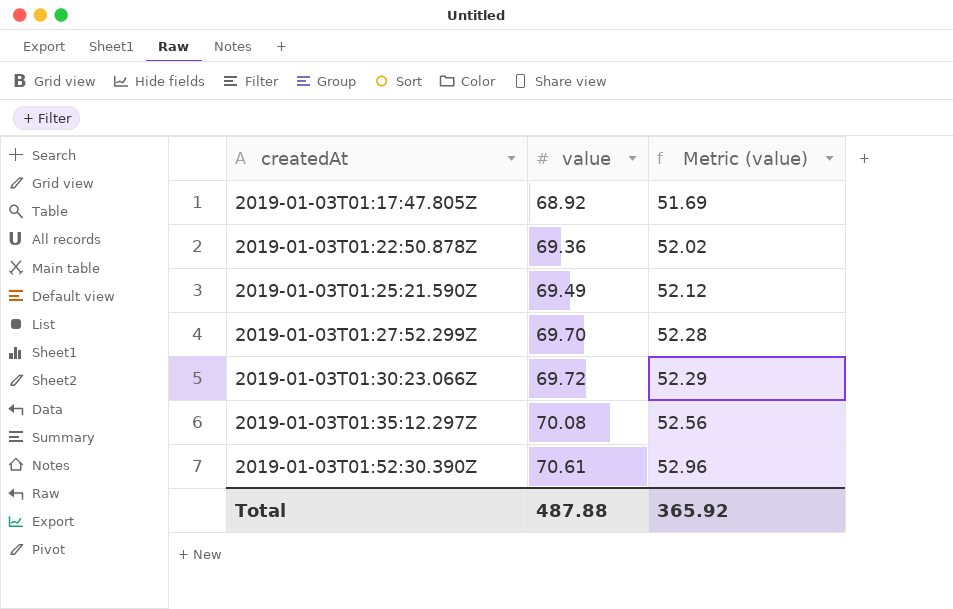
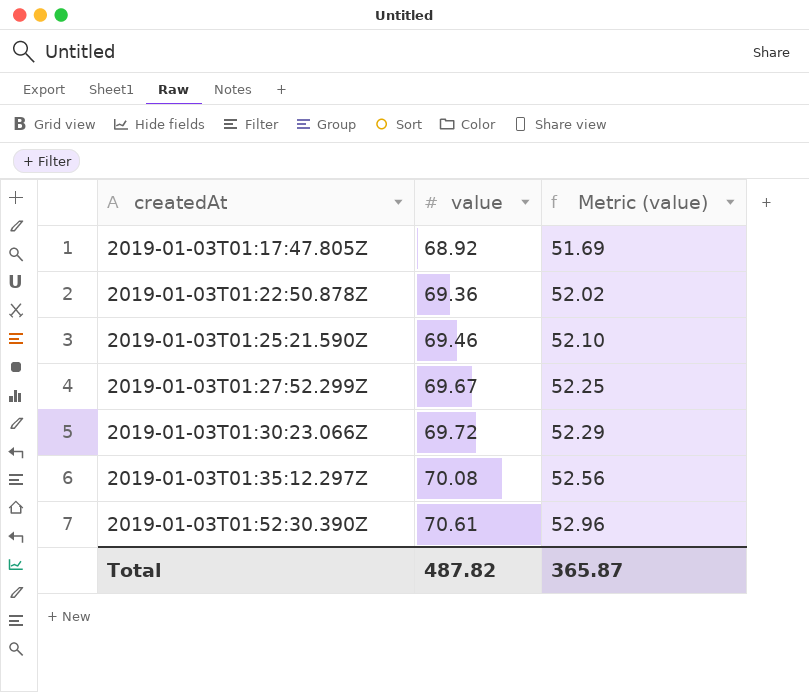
2019-01-03T01:25:21.590Z | value: 69.49 -> 69.46
2019-01-03T01:25:21.590Z | Metric (value): 52.12 -> 52.10
2019-01-03T01:27:52.299Z | value: 69.70 -> 69.67
2019-01-03T01:27:52.299Z | Metric (value): 52.28 -> 52.25
Total | value: 487.88 -> 487.82
Total | Metric (value): 365.92 -> 365.87

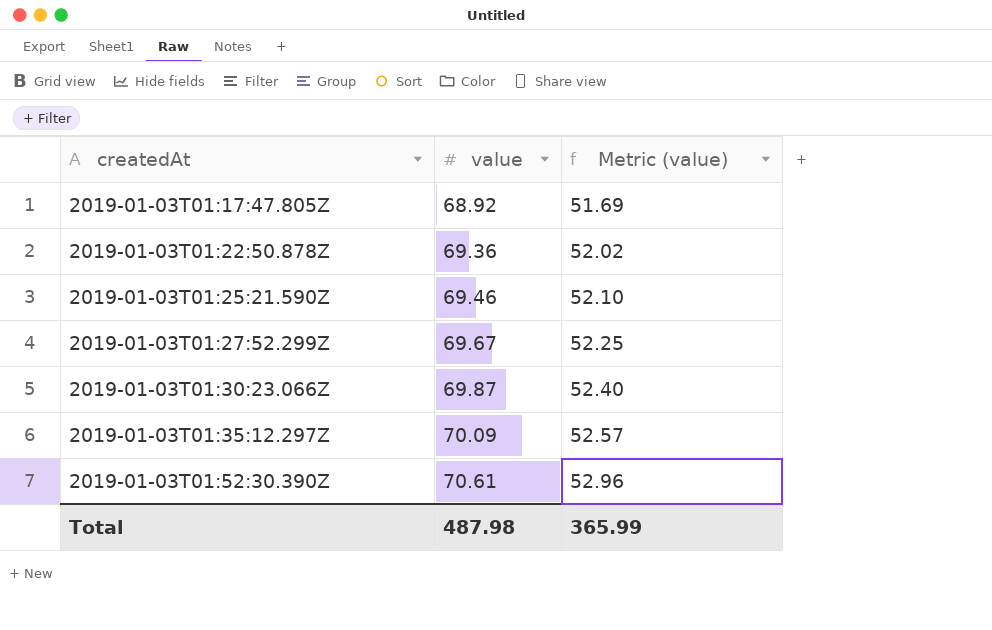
2019-01-03T01:30:23.066Z | value: 69.72 -> 69.87
2019-01-03T01:30:23.066Z | Metric (value): 52.29 -> 52.40
2019-01-03T01:35:12.297Z | value: 70.08 -> 70.09
2019-01-03T01:35:12.297Z | Metric (value): 52.56 -> 52.57
Total | value: 487.82 -> 487.98
Total | Metric (value): 365.87 -> 365.99

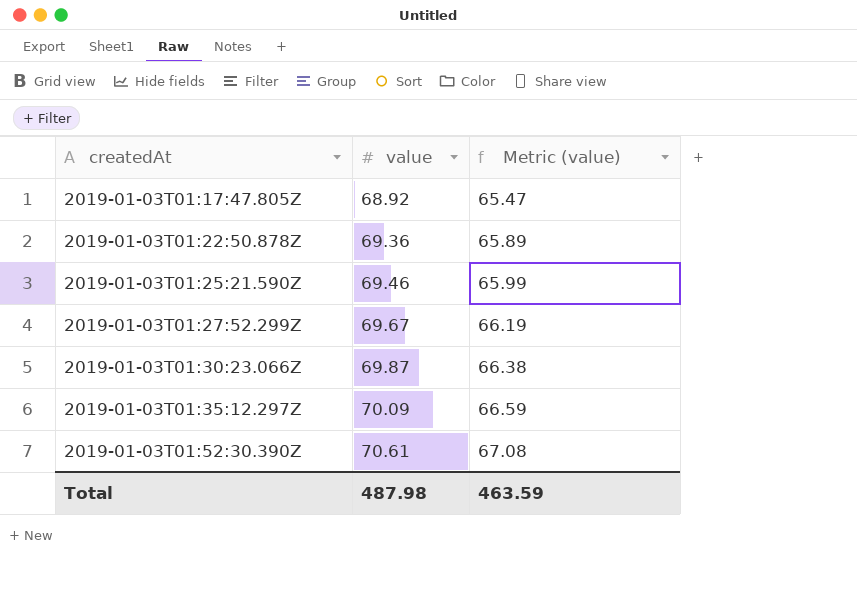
column Metric (value) | formula: [value] * 0.75 -> [value] * 0.95
Total | Metric (value): 365.99 -> 463.59

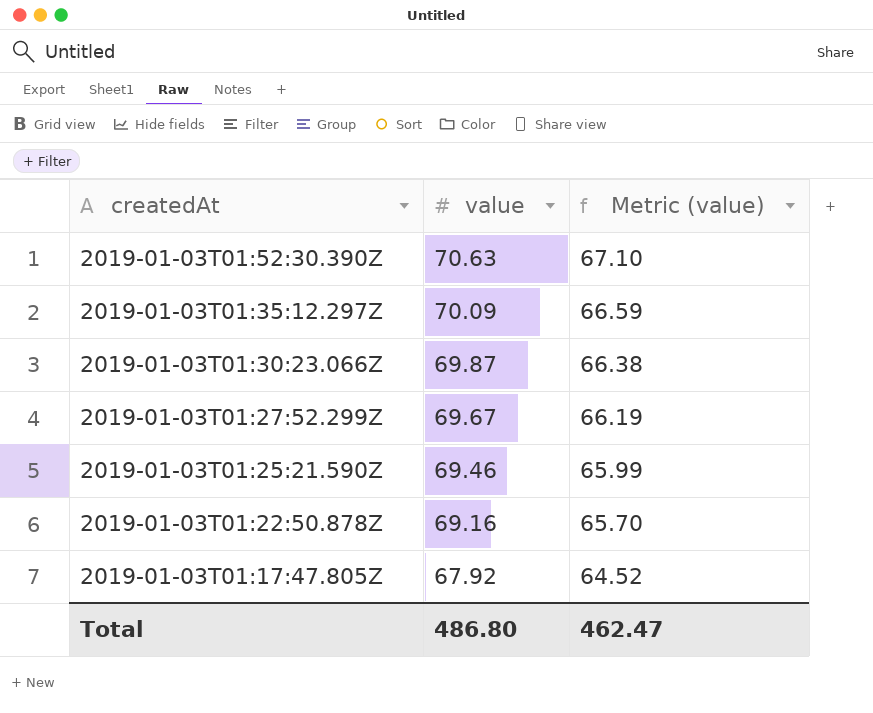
row order: createdAt ascending -> createdAt descending
2019-01-03T01:52:30.390Z | value: 70.61 -> 70.63
2019-01-03T01:52:30.390Z | Metric (value): 67.08 -> 67.10
2019-01-03T01:22:50.878Z | value: 69.36 -> 69.16
2019-01-03T01:22:50.878Z | Metric (value): 65.89 -> 65.70
2019-01-03T01:17:47.805Z | value: 68.92 -> 67.92
2019-01-03T01:17:47.805Z | Metric (value): 65.47 -> 64.52
Total | value: 487.98 -> 486.80
Total | Metric (value): 463.59 -> 462.47

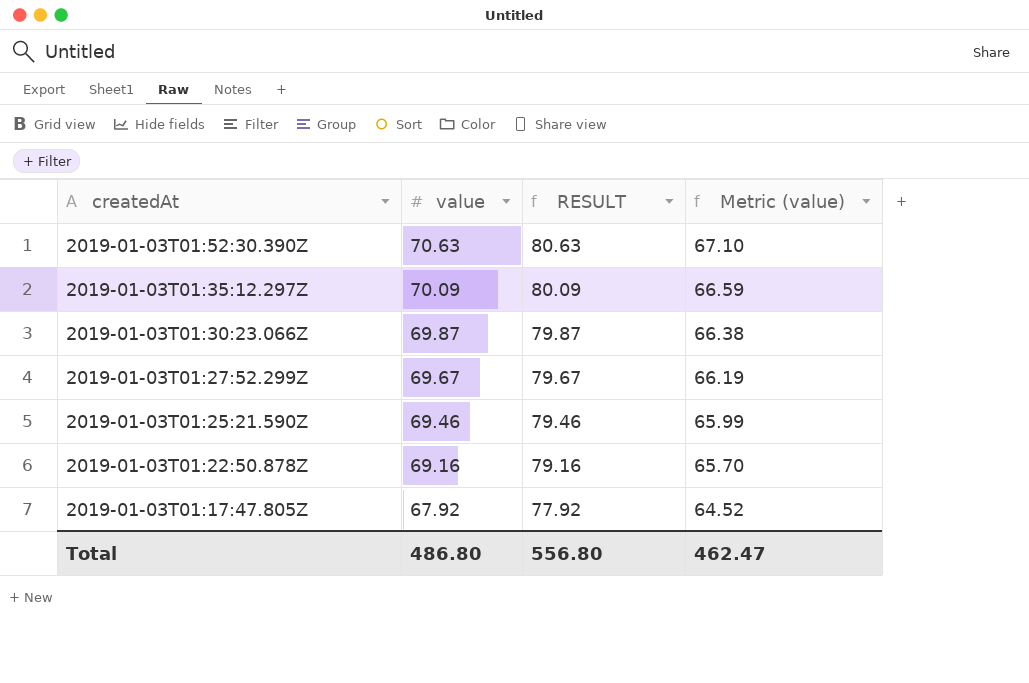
column RESULT | formula: none -> [value] + 10

